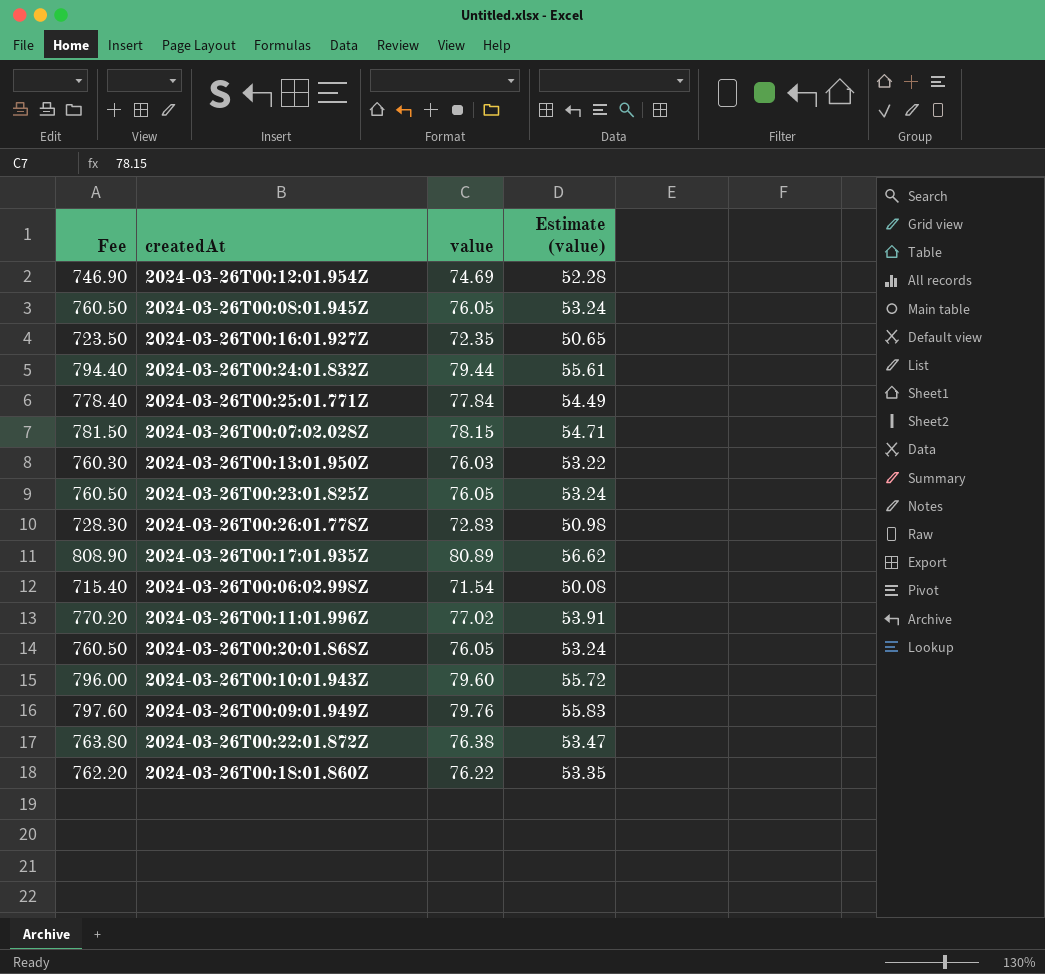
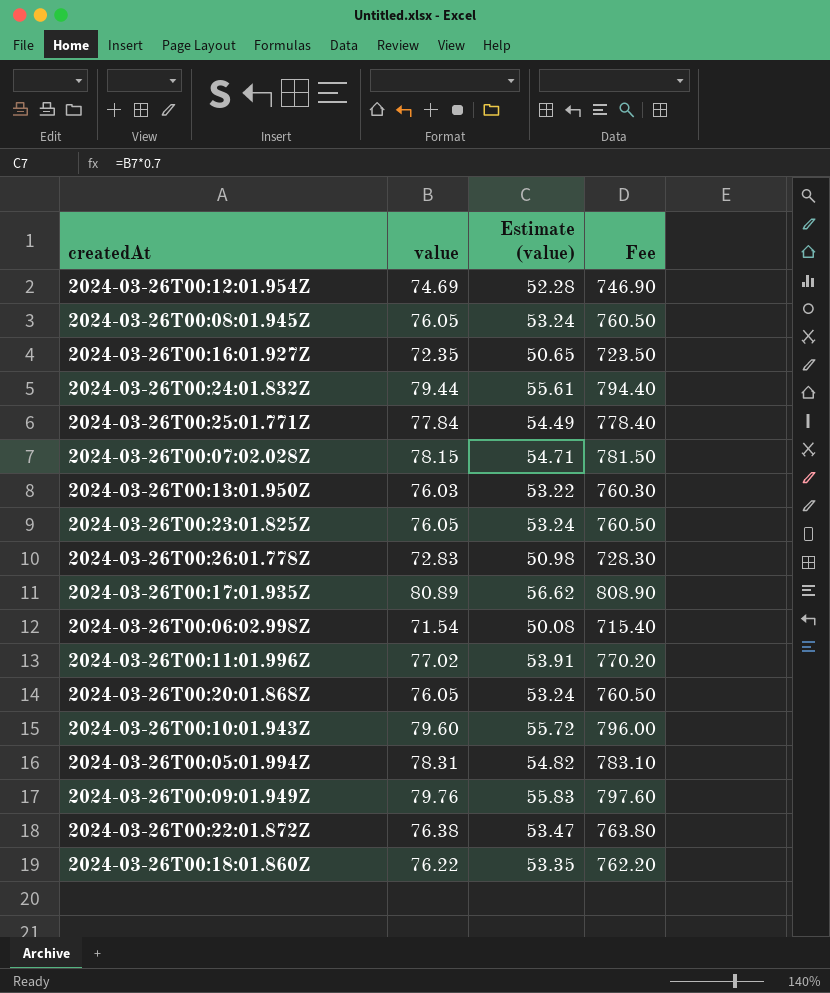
column Fee | position: 1 -> 4
row 2024-03-26T00:05:01.994Z: none -> 78.31 | 54.82 | 783.10

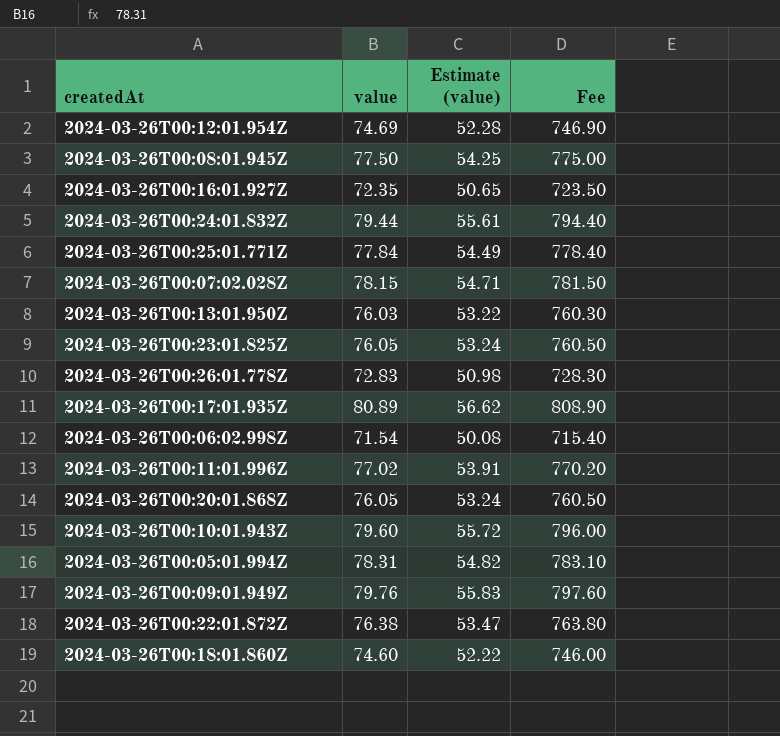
2024-03-26T00:08:01.945Z | value: 76.05 -> 77.50
2024-03-26T00:08:01.945Z | Estimate (value): 53.24 -> 54.25
2024-03-26T00:08:01.945Z | Fee: 760.50 -> 775.00
2024-03-26T00:18:01.860Z | value: 76.22 -> 74.60
2024-03-26T00:18:01.860Z | Estimate (value): 53.35 -> 52.22
2024-03-26T00:18:01.860Z | Fee: 762.20 -> 746.00

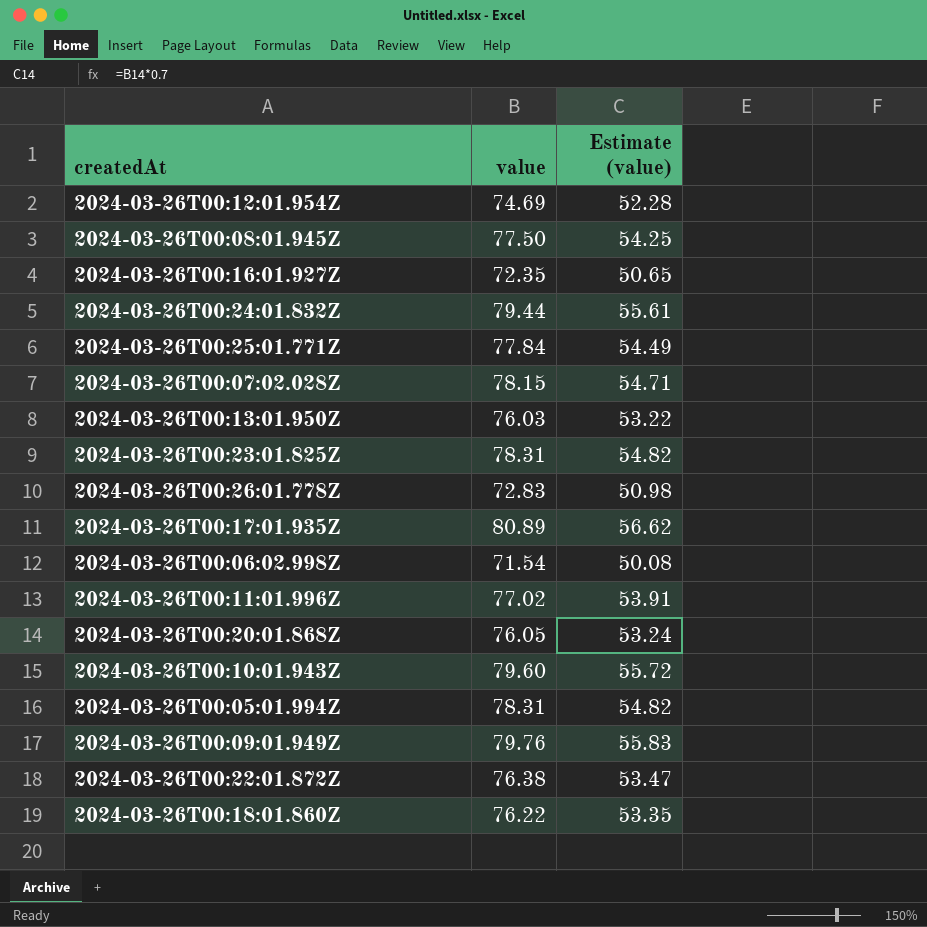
column Fee | formula: [value] * 10 -> none
2024-03-26T00:23:01.825Z | value: 76.05 -> 78.31
2024-03-26T00:23:01.825Z | Estimate (value): 53.24 -> 54.82
2024-03-26T00:18:01.860Z | value: 74.60 -> 76.22
2024-03-26T00:18:01.860Z | Estimate (value): 52.22 -> 53.35

